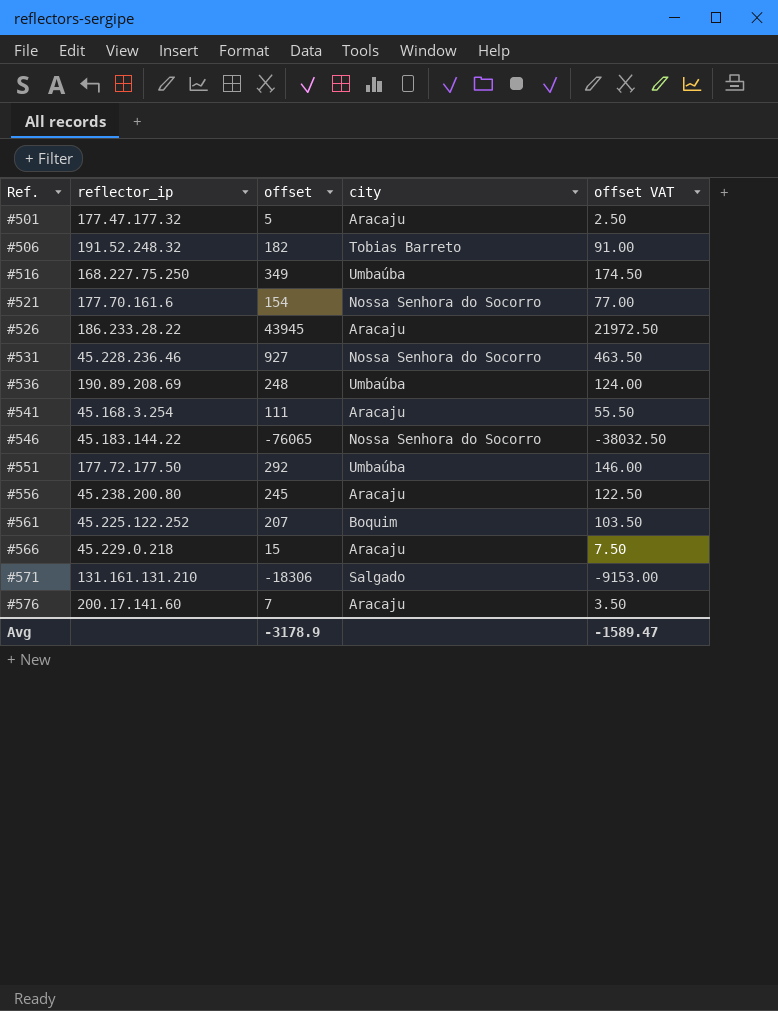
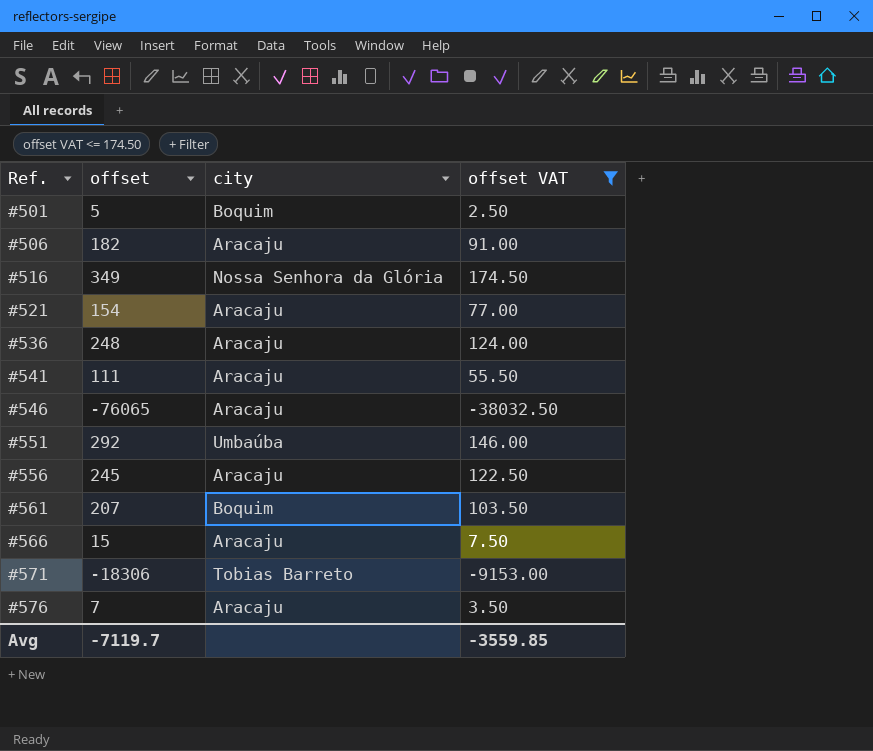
filter: none -> offset VAT <= 174.50
column reflector_ip | position: 2 -> none
#501 | city: Aracaju -> Boquim
#506 | city: Tobias Barreto -> Aracaju
#516 | city: Umbaúba -> Nossa Senhora da Glória
#521 | city: Nossa Senhora do Socorro -> Aracaju
#536 | city: Umbaúba -> Aracaju
#546 | city: Nossa Senhora do Socorro -> Aracaju
#571 | city: Salgado -> Tobias Barreto
Avg | offset: -3178.9 -> -7119.7
Avg | offset VAT: -1589.47 -> -3559.85

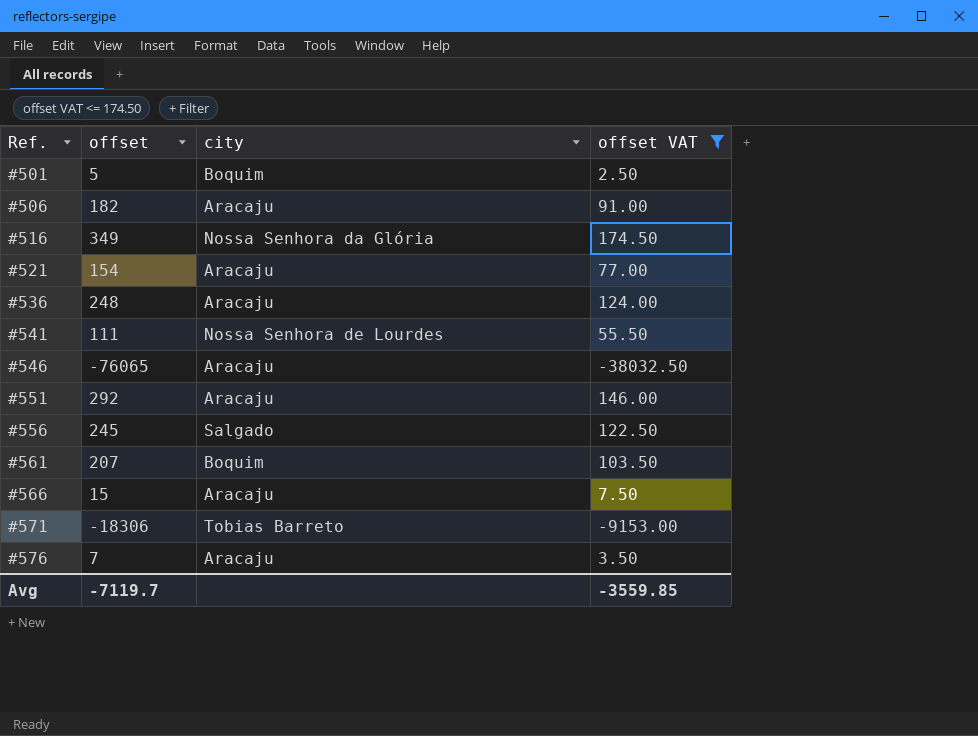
#541 | city: Aracaju -> Nossa Senhora de Lourdes
#551 | city: Umbaúba -> Aracaju
#556 | city: Aracaju -> Salgado

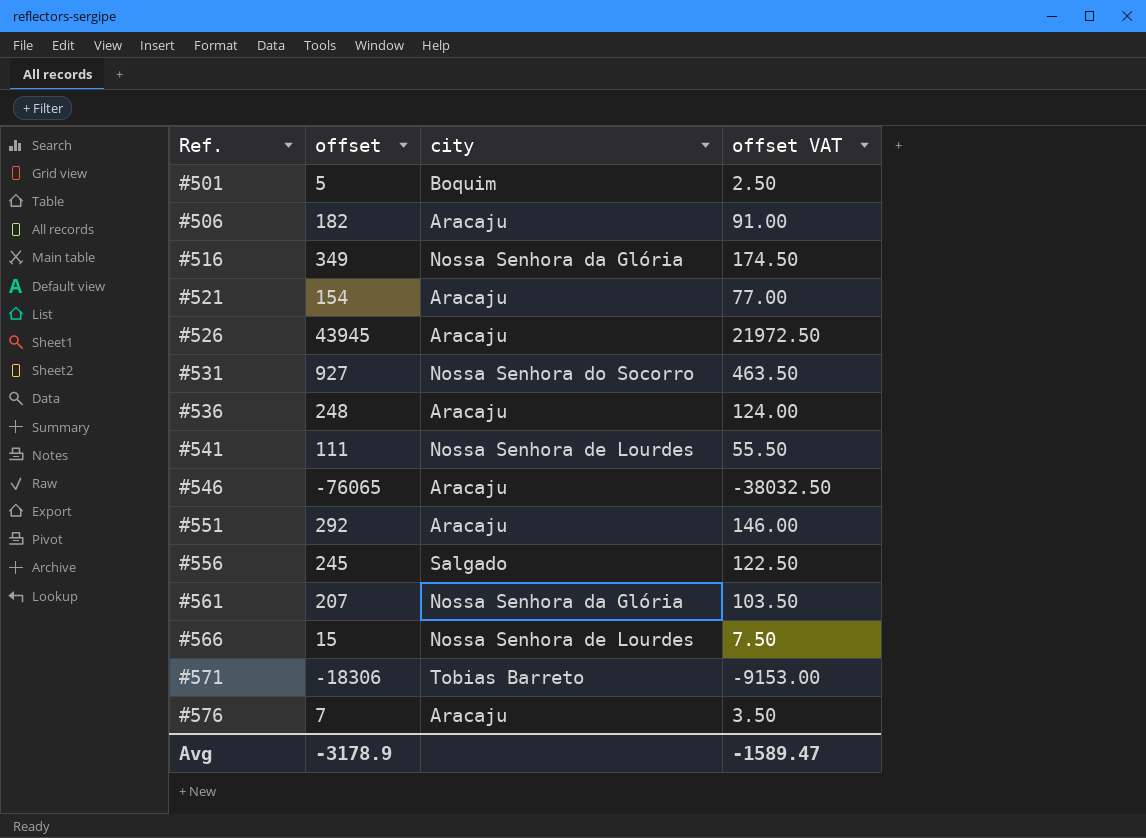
filter: offset VAT <= 174.50 -> none
#561 | city: Boquim -> Nossa Senhora da Glória
#566 | city: Aracaju -> Nossa Senhora de Lourdes
Avg | offset: -7119.7 -> -3178.9
Avg | offset VAT: -3559.85 -> -1589.47

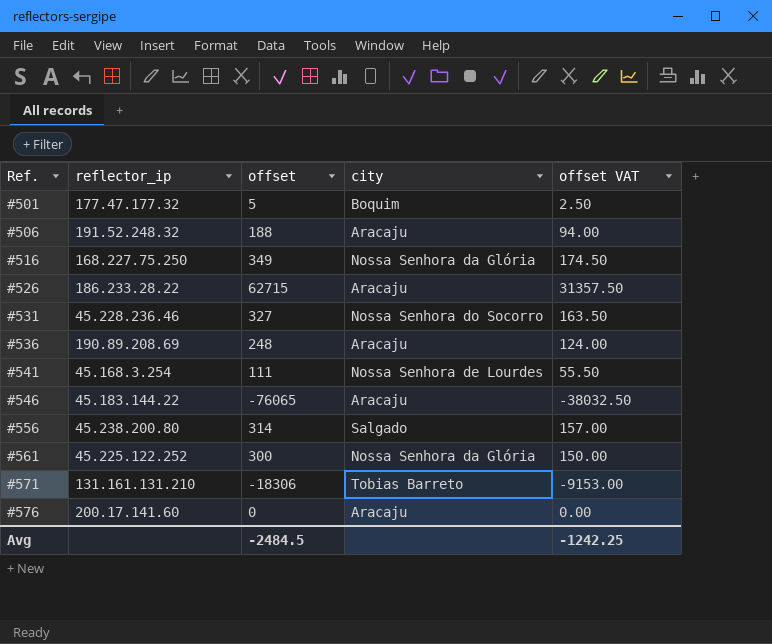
column reflector_ip | position: none -> 2
row #521: 154 | Aracaju | 77.00 -> none
row #551: 292 | Aracaju | 146.00 -> none
row #566: 15 | Nossa Senhora de Lourdes | 7.50 -> none
#506 | offset: 182 -> 188
#506 | offset VAT: 91.00 -> 94.00
#526 | offset: 43945 -> 62715
#526 | offset VAT: 21972.50 -> 31357.50
#531 | offset: 927 -> 327
#531 | offset VAT: 463.50 -> 163.50
#556 | offset: 245 -> 314
#556 | offset VAT: 122.50 -> 157.00
#561 | offset: 207 -> 300
#561 | offset VAT: 103.50 -> 150.00
#576 | offset: 7 -> 0
#576 | offset VAT: 3.50 -> 0.00
Avg | offset: -3178.9 -> -2484.5
Avg | offset VAT: -1589.47 -> -1242.25

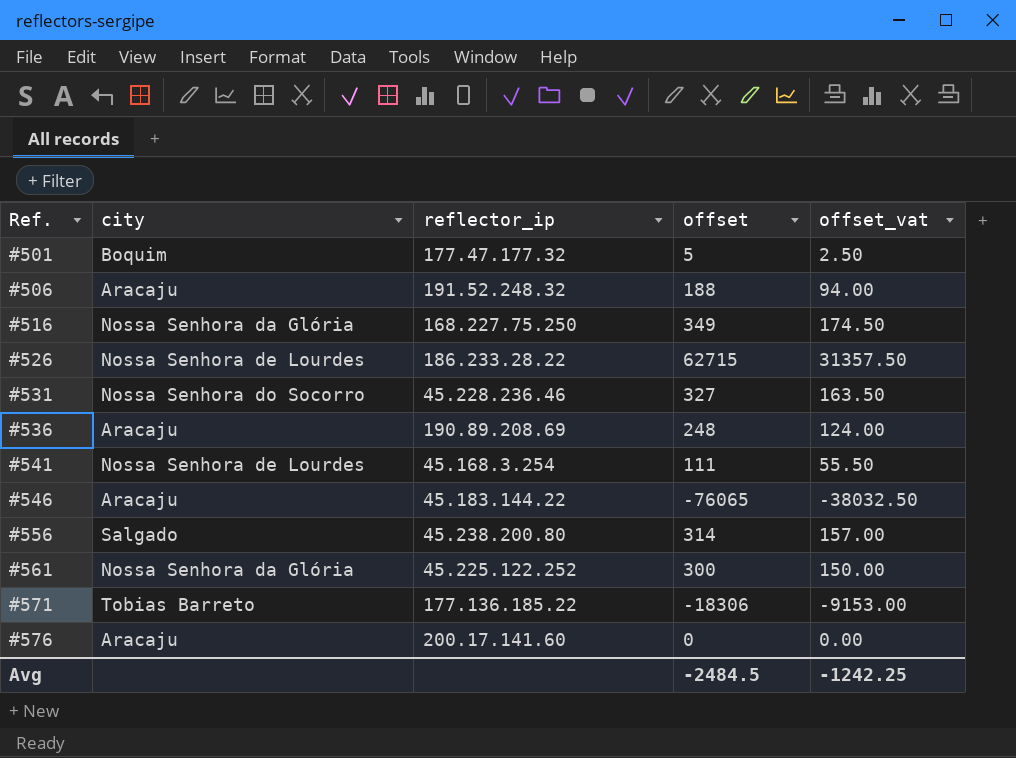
column city | position: 4 -> 2
column name: offset VAT -> offset_vat
#526 | city: Aracaju -> Nossa Senhora de Lourdes
#571 | reflector_ip: 131.161.131.210 -> 177.136.185.22

